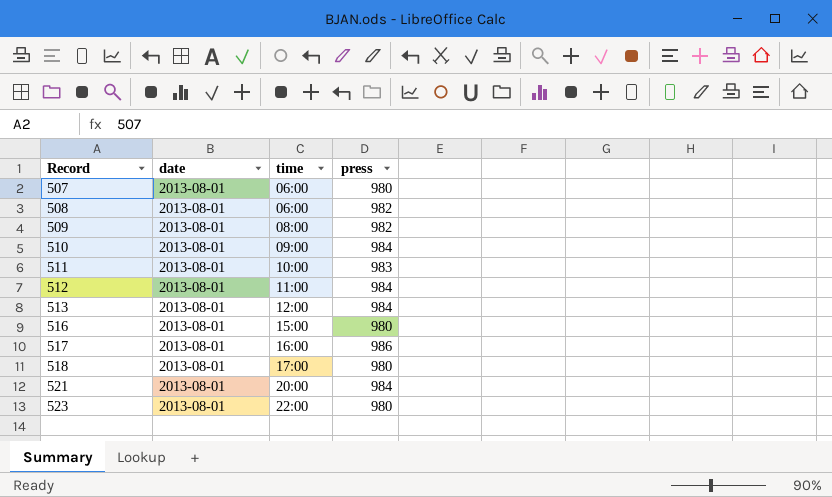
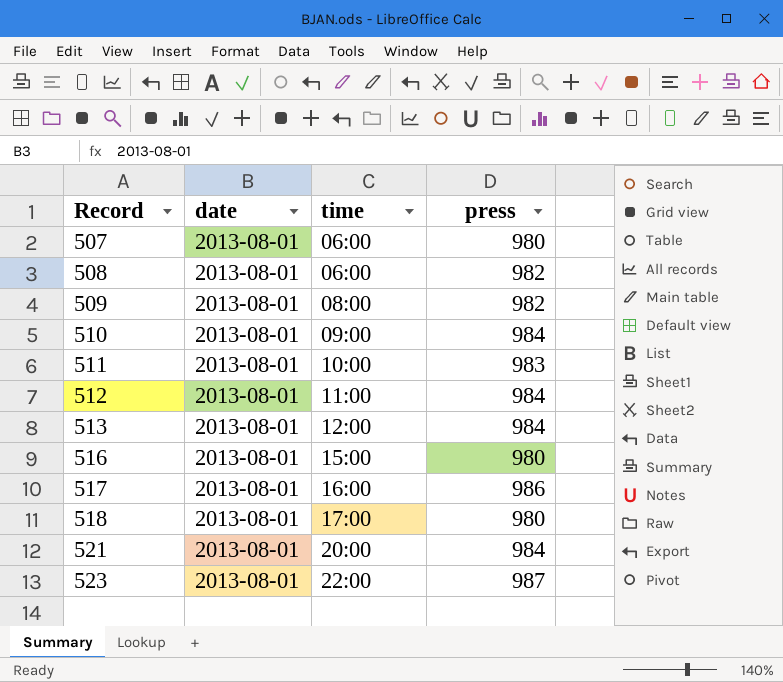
523 | press: 980 -> 987

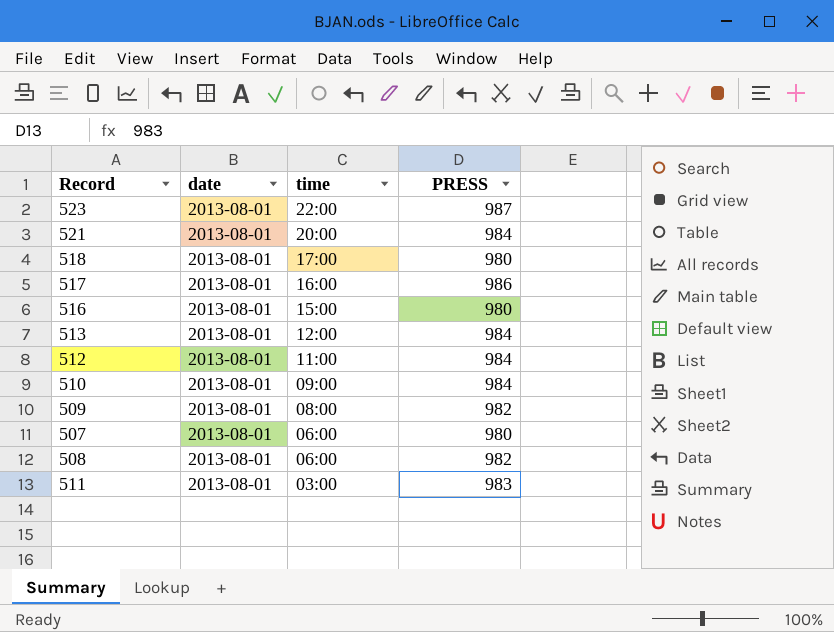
row order: Record ascending -> time descending
column name: press -> PRESS
511 | time: 10:00 -> 03:00

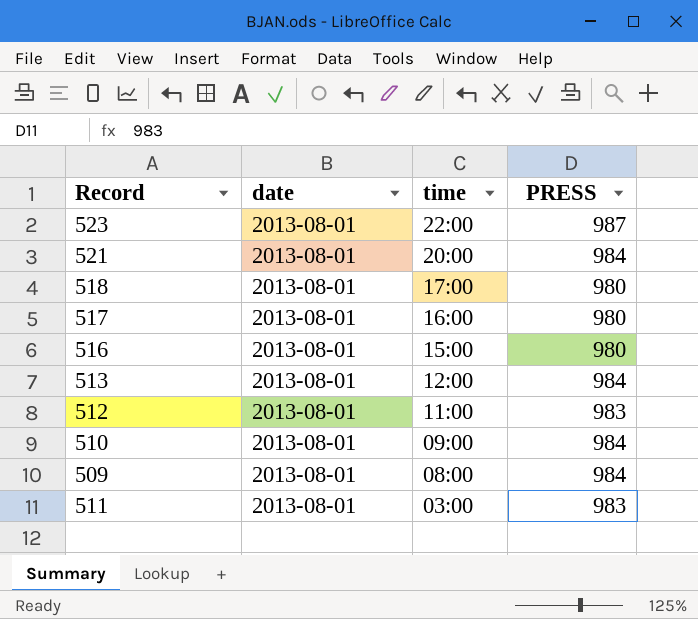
row 507: 2013-08-01 | 06:00 | 980 -> none
row 508: 2013-08-01 | 06:00 | 982 -> none
517 | PRESS: 986 -> 980
512 | PRESS: 984 -> 983
509 | PRESS: 982 -> 984

